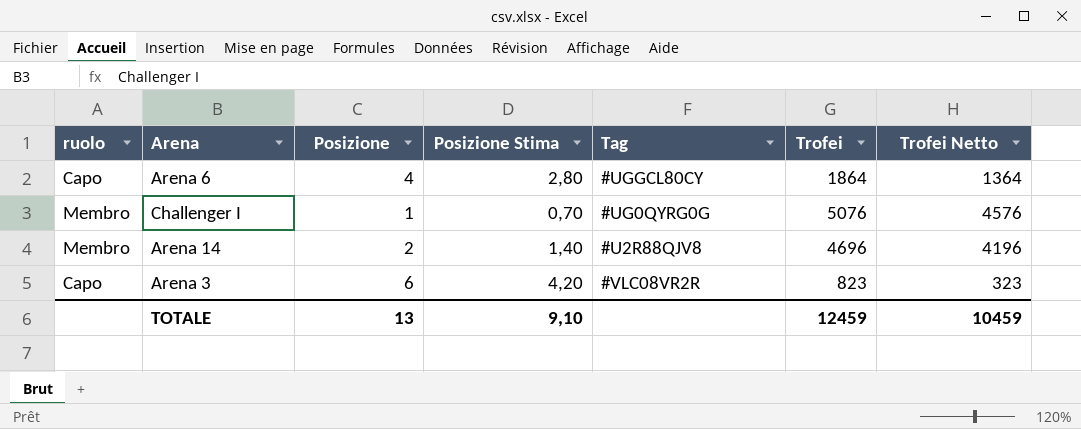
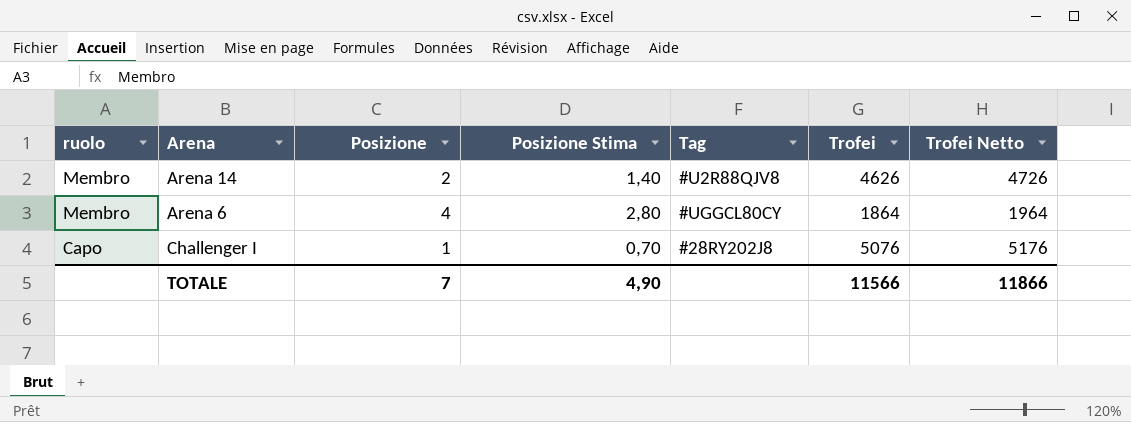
row order: none -> ruolo descending
column Trofei Netto | formula: [Trofei] - 500 -> [Trofei] + 100
row Arena 3: Capo | 6 | 4,20 | #VLC08VR2R | 823 | 323 -> none
Arena 14 | Trofei: 4696 -> 4626
Arena 6 | ruolo: Capo -> Membro
Challenger I | ruolo: Membro -> Capo
Challenger I | Tag: #UG0QYRG0G -> #28RY202J8
TOTALE | Posizione: 13 -> 7
TOTALE | Posizione Stima: 9,10 -> 4,90
TOTALE | Trofei: 12459 -> 11566
TOTALE | Trofei Netto: 10459 -> 11866

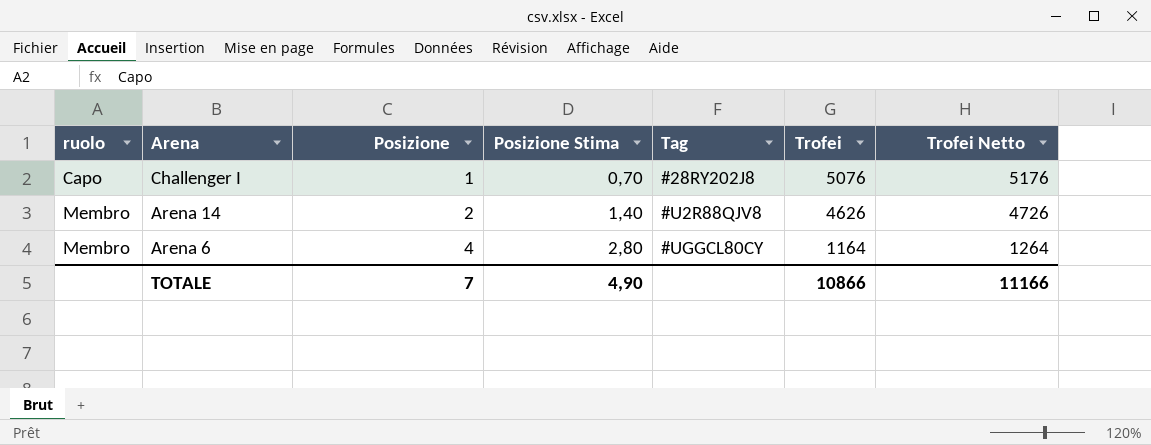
row order: ruolo descending -> ruolo ascending
Arena 6 | Trofei: 1864 -> 1164
Arena 6 | Trofei Netto: 1964 -> 1264
TOTALE | Trofei: 11566 -> 10866
TOTALE | Trofei Netto: 11866 -> 11166

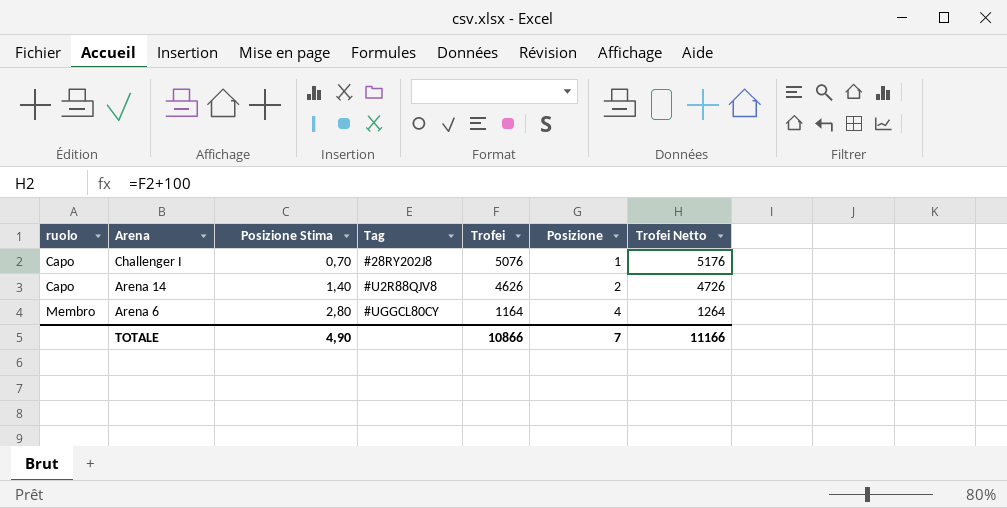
column Posizione | position: 3 -> 6
Arena 14 | ruolo: Membro -> Capo

